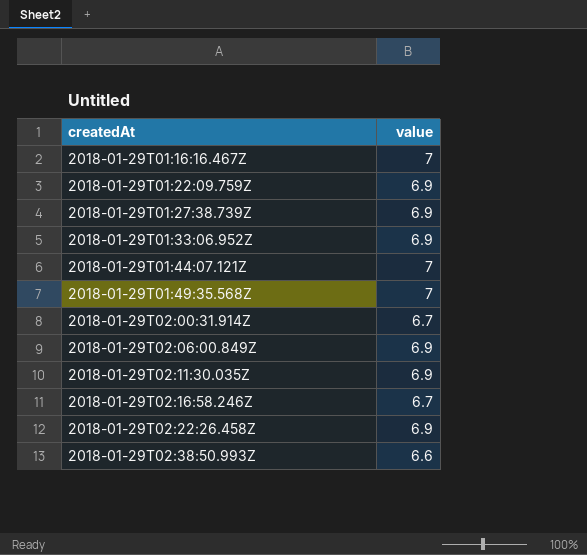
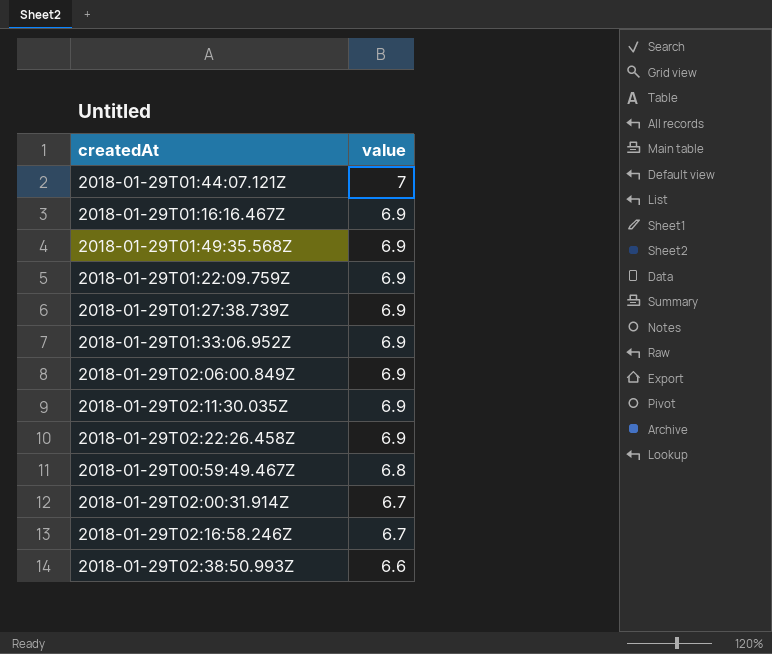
row order: createdAt ascending -> value descending
2018-01-29T01:16:16.467Z | value: 7 -> 6.9
2018-01-29T01:49:35.568Z | value: 7 -> 6.9
row 2018-01-29T00:59:49.467Z: none -> 6.8

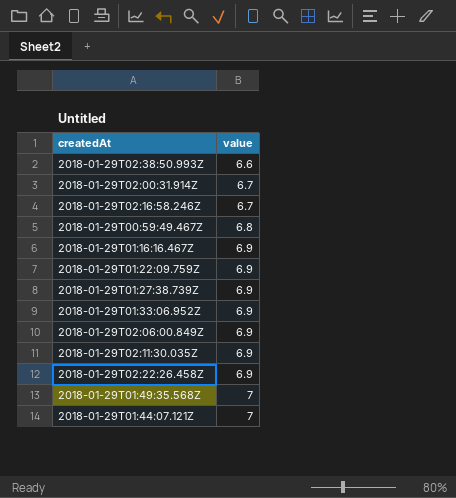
row order: value descending -> value ascending
2018-01-29T01:49:35.568Z | value: 6.9 -> 7

